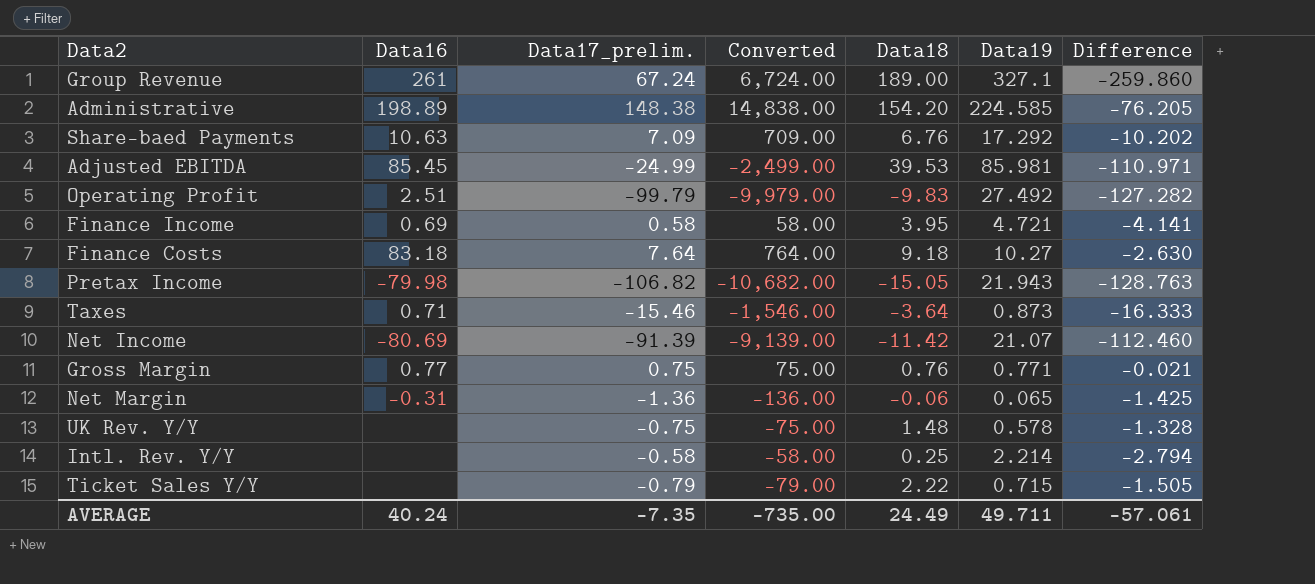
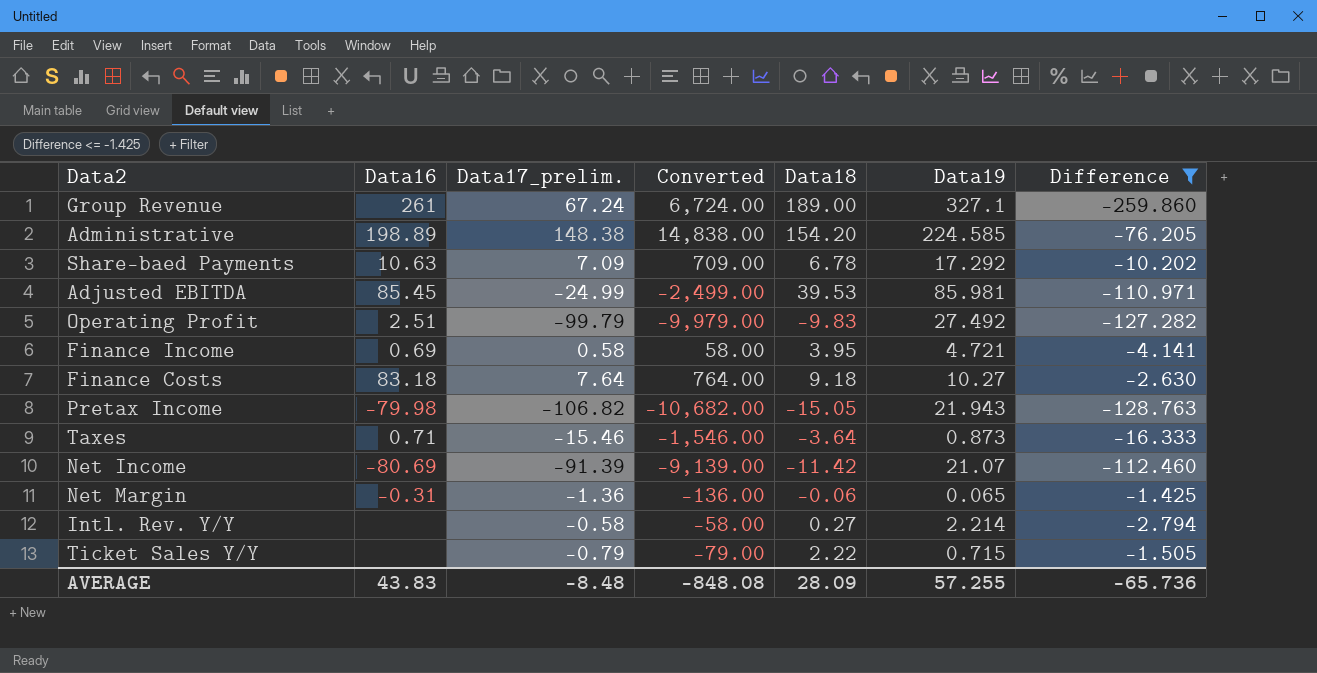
filter: none -> Difference <= -1.425
Share-baed Payments | Data18: 6.76 -> 6.78
Intl. Rev. Y/Y | Data18: 0.25 -> 0.27
AVERAGE | Data16: 40.24 -> 43.83
AVERAGE | Data17_prelim.: -7.35 -> -8.48
AVERAGE | Converted: -735.00 -> -848.08
AVERAGE | Data18: 24.49 -> 28.09
AVERAGE | Data19: 49.711 -> 57.255
AVERAGE | Difference: -57.061 -> -65.736

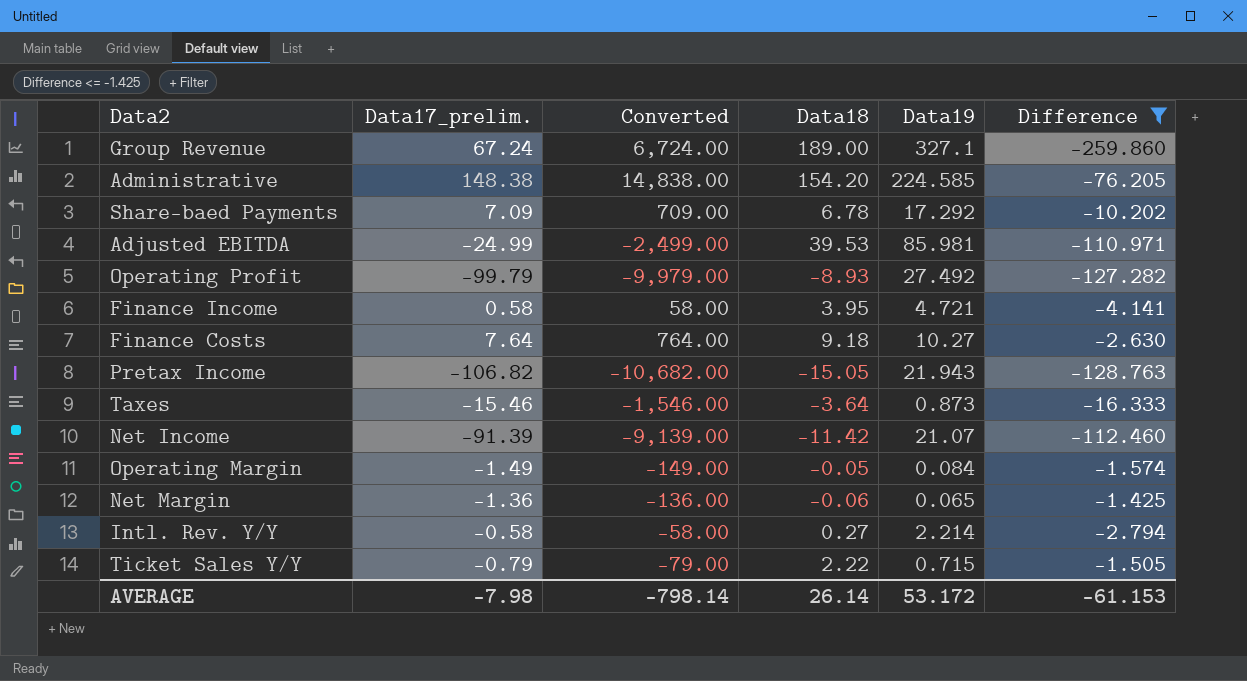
column Data16 | position: 2 -> none
Operating Profit | Data18: -9.83 -> -8.93
row Operating Margin: none -> -1.49 | -149.00 | -0.05 | 0.084 | -1.574
AVERAGE | Data17_prelim.: -8.48 -> -7.98
AVERAGE | Converted: -848.08 -> -798.14
AVERAGE | Data18: 28.09 -> 26.14
AVERAGE | Data19: 57.255 -> 53.172
AVERAGE | Difference: -65.736 -> -61.153

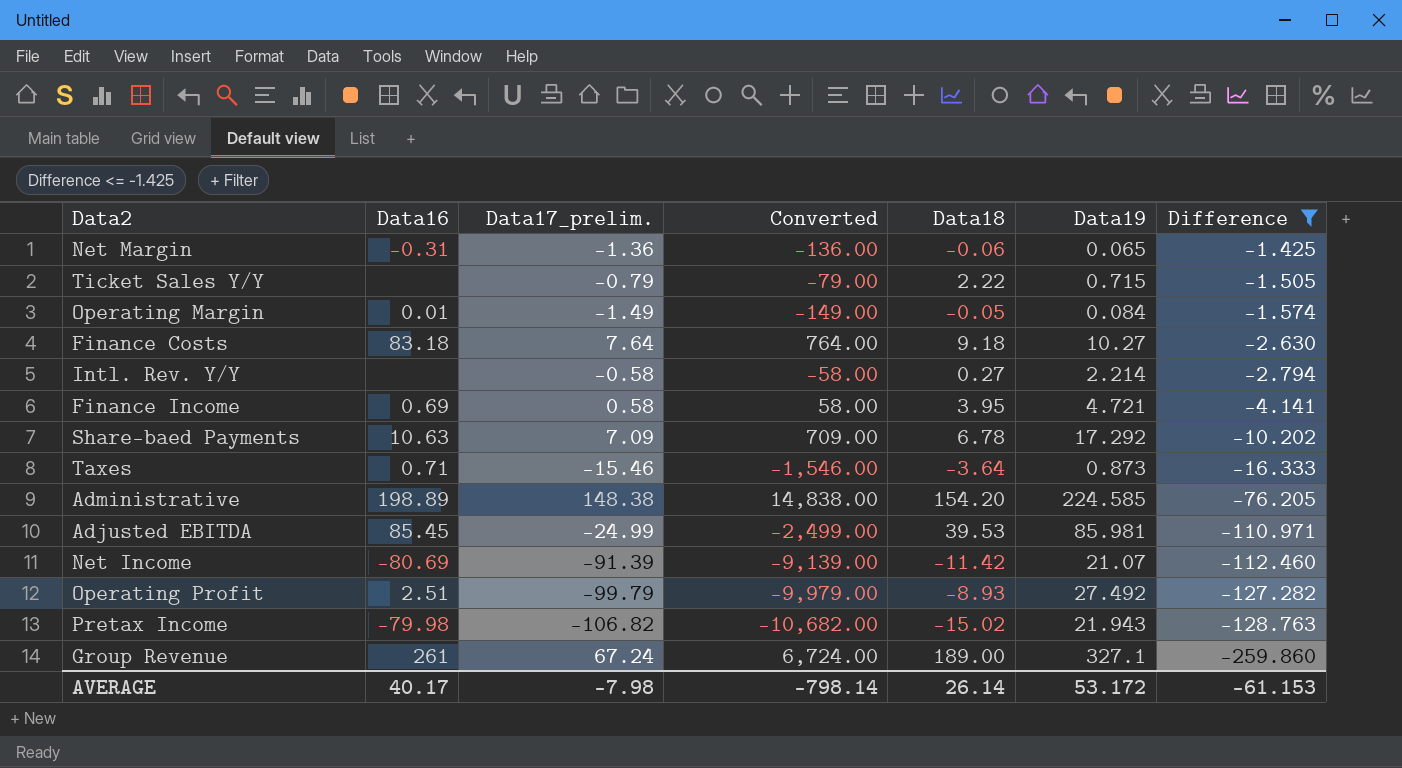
row order: none -> Difference descending
column Data16 | position: none -> 2
Pretax Income | Data18: -15.05 -> -15.02

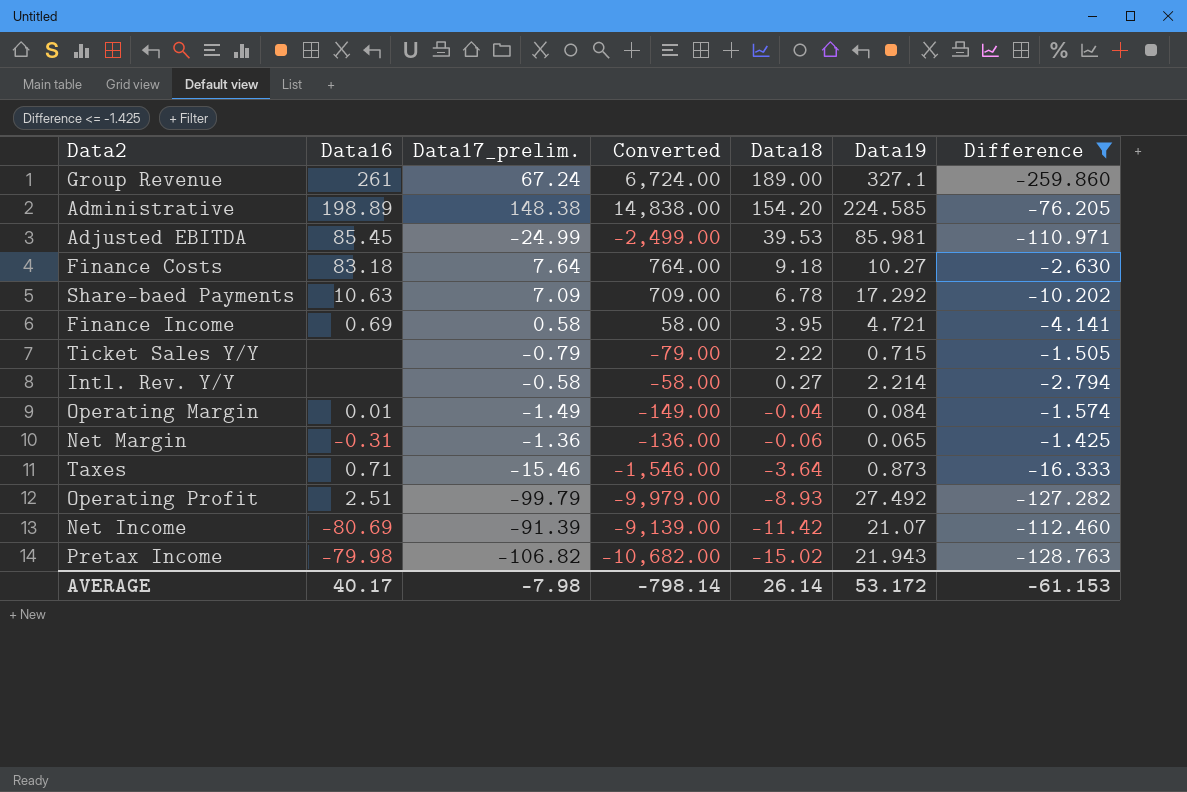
row order: Difference descending -> Data18 descending
Operating Margin | Data18: -0.05 -> -0.04

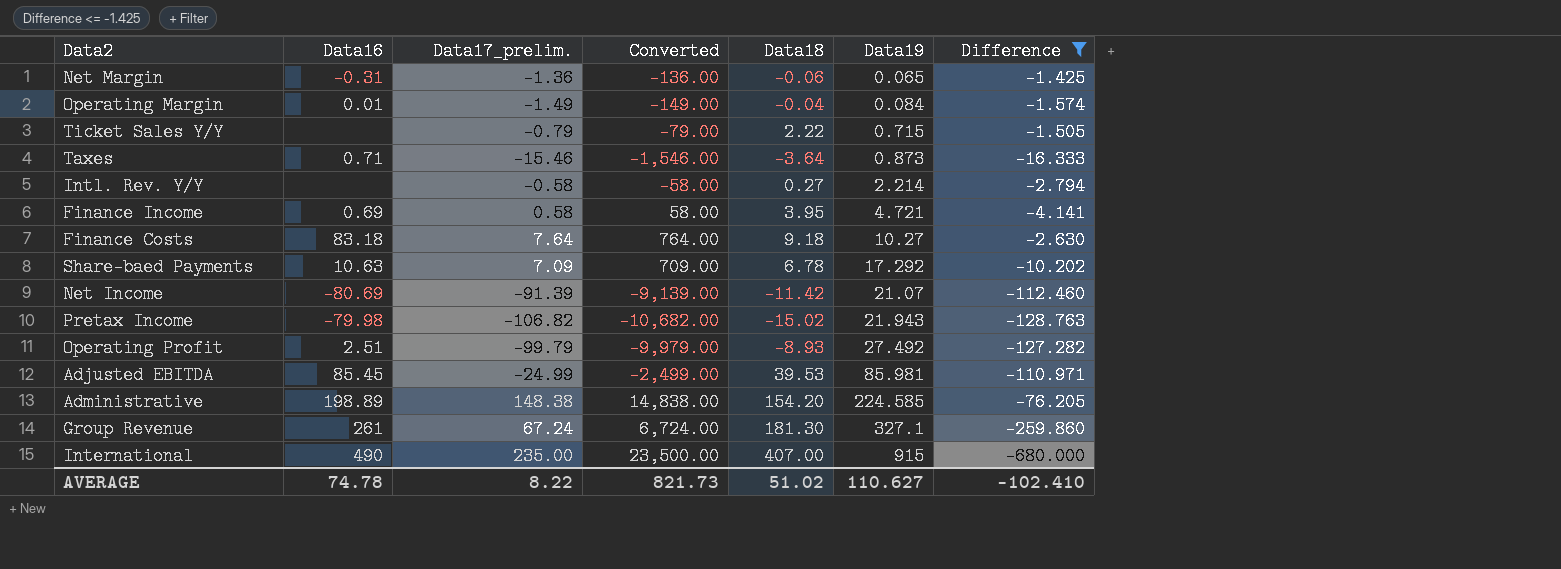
row order: Data18 descending -> Data19 ascending
Group Revenue | Data18: 189.00 -> 181.30
row International: none -> 490 | 235.00 | 23,500.00 | 407.00 | 915 | -680.000
AVERAGE | Data16: 40.17 -> 74.78
AVERAGE | Data17_prelim.: -7.98 -> 8.22
AVERAGE | Converted: -798.14 -> 821.73
AVERAGE | Data18: 26.14 -> 51.02
AVERAGE | Data19: 53.172 -> 110.627
AVERAGE | Difference: -61.153 -> -102.410

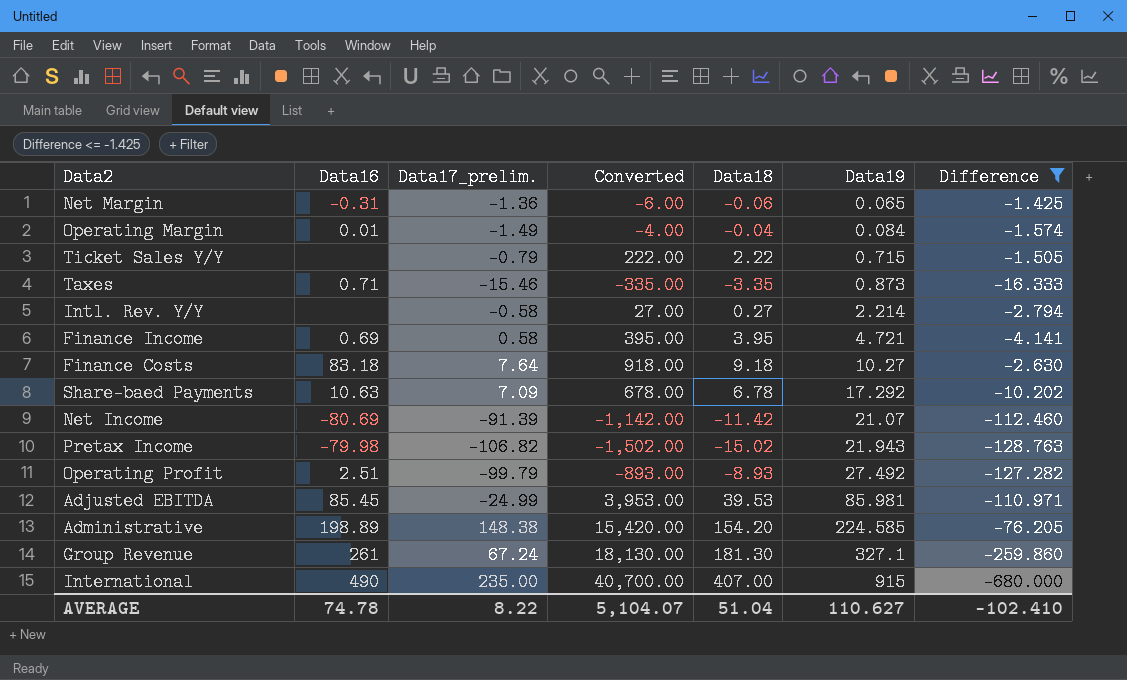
column Converted | formula: [Data17_prelim.] * 100 -> [Data18] * 100
Taxes | Data18: -3.64 -> -3.35
AVERAGE | Converted: 821.73 -> 5,104.07
AVERAGE | Data18: 51.02 -> 51.04

